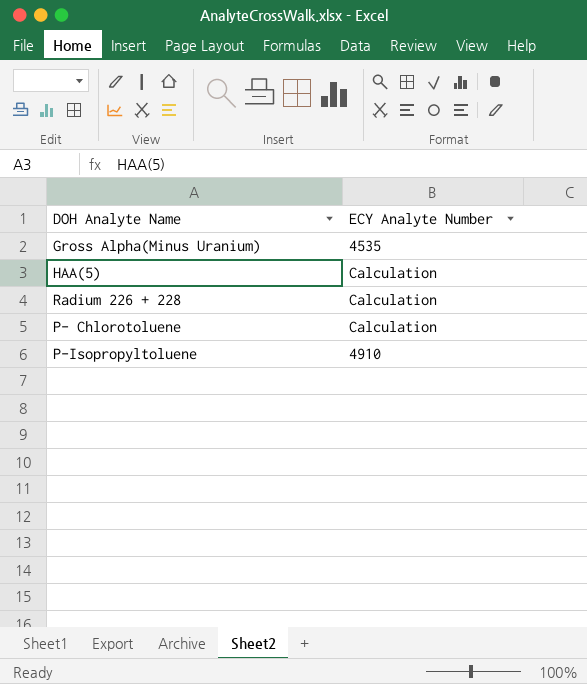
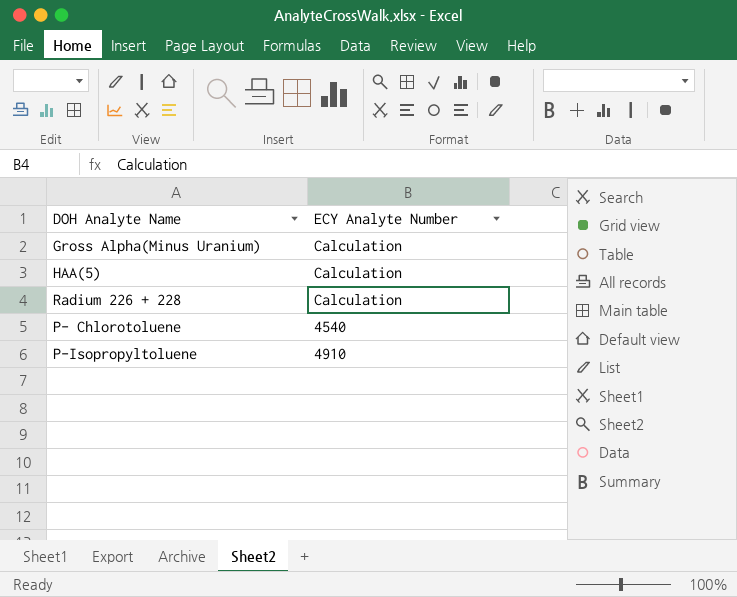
Gross Alpha(Minus Uranium) | ECY Analyte Number: 4535 -> Calculation
P- Chlorotoluene | ECY Analyte Number: Calculation -> 4540

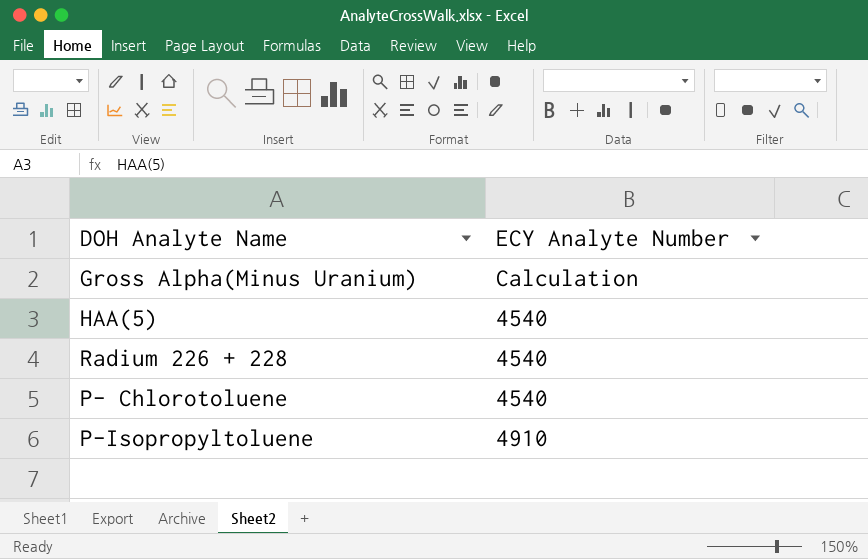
HAA(5) | ECY Analyte Number: Calculation -> 4540
Radium 226 + 228 | ECY Analyte Number: Calculation -> 4540

